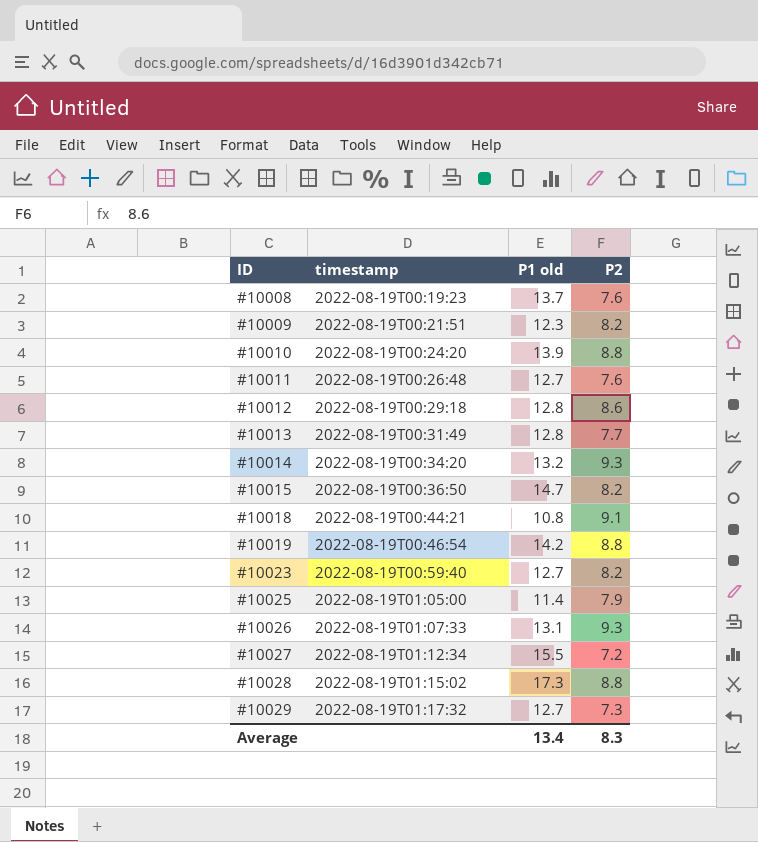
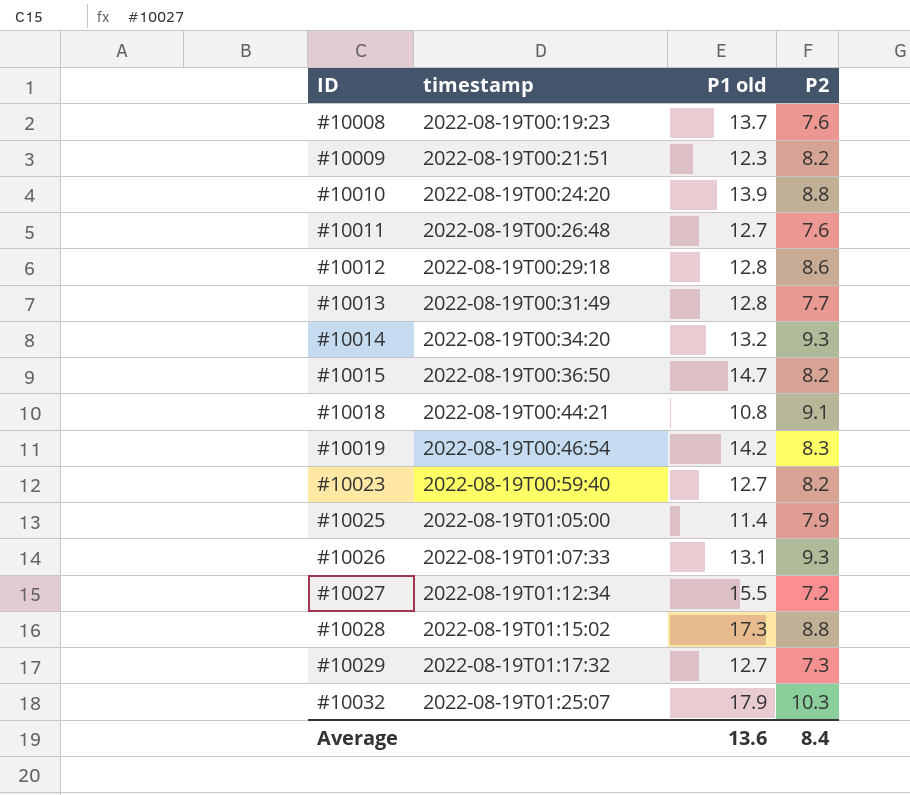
#10019 | P2: 8.8 -> 8.3
row #10032: none -> 2022-08-19T01:25:07 | 17.9 | 10.3
Average | P1 old: 13.4 -> 13.6
Average | P2: 8.3 -> 8.4

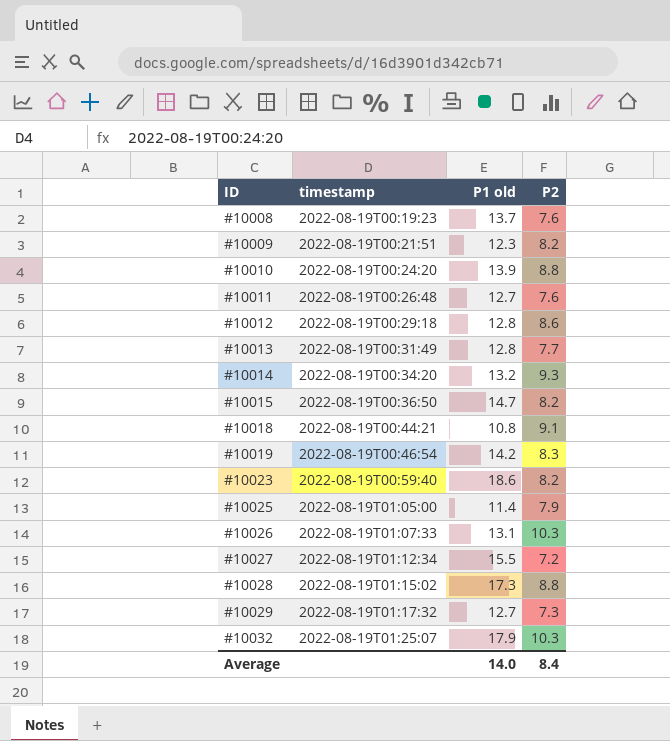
#10023 | P1 old: 12.7 -> 18.6
#10026 | P2: 9.3 -> 10.3
Average | P1 old: 13.6 -> 14.0

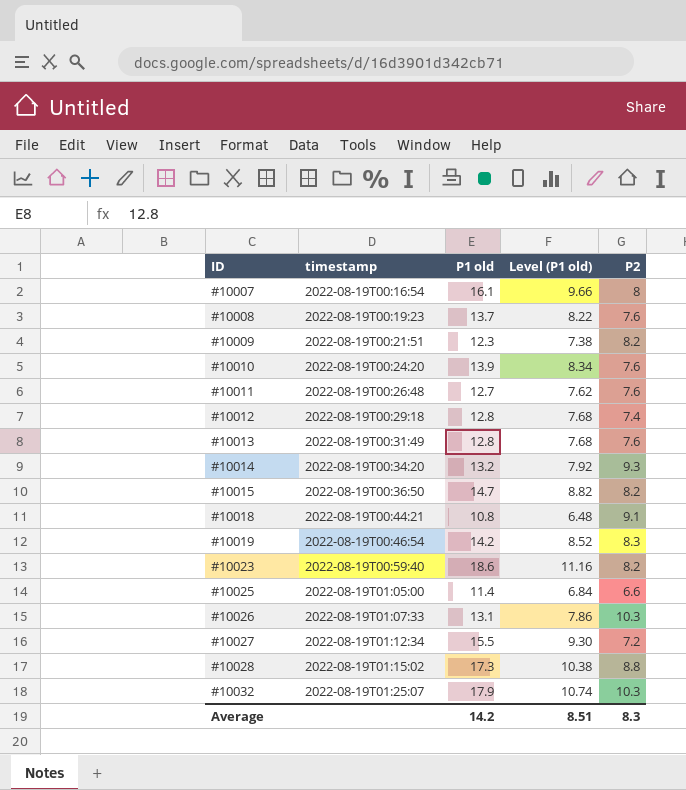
column Level (P1 old) | formula: none -> [P1 old] * 0.6
row #10029: 2022-08-19T01:17:32 | 12.7 | 7.3 -> none
row #10007: none -> 2022-08-19T00:16:54 | 16.1 | 9.66 | 8
#10010 | P2: 8.8 -> 7.6
#10012 | P2: 8.6 -> 7.4
#10013 | P2: 7.7 -> 7.6
#10025 | P2: 7.9 -> 6.6
Average | P1 old: 14.0 -> 14.2
Average | P2: 8.4 -> 8.3

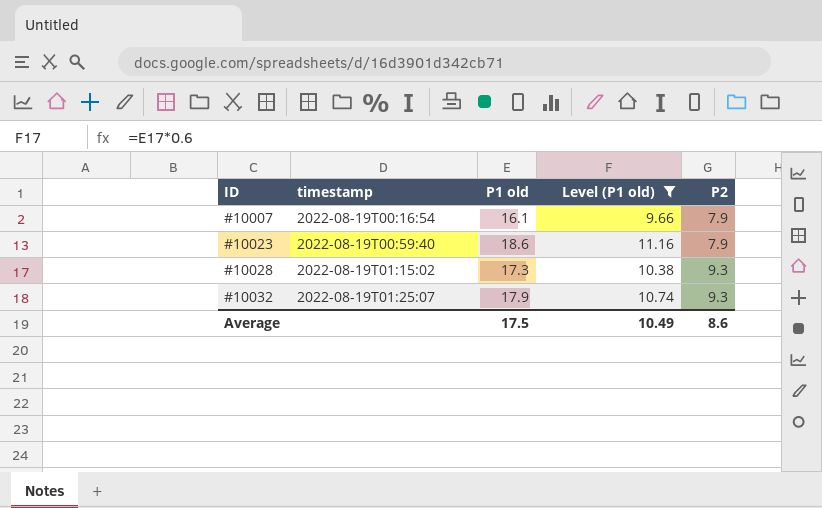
filter: none -> Level (P1 old) >= 9.66
#10007 | P2: 8 -> 7.9
#10023 | P2: 8.2 -> 7.9
#10028 | P2: 8.8 -> 9.3
#10032 | P2: 10.3 -> 9.3
Average | P1 old: 14.2 -> 17.5
Average | Level (P1 old): 8.51 -> 10.49
Average | P2: 8.3 -> 8.6

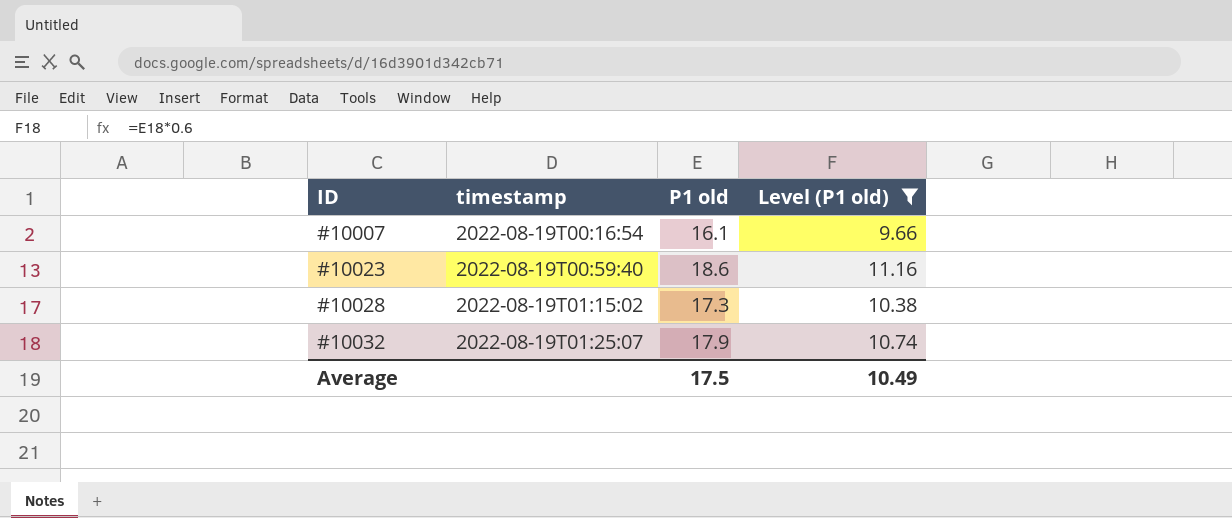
column P2 | position: 5 -> none

